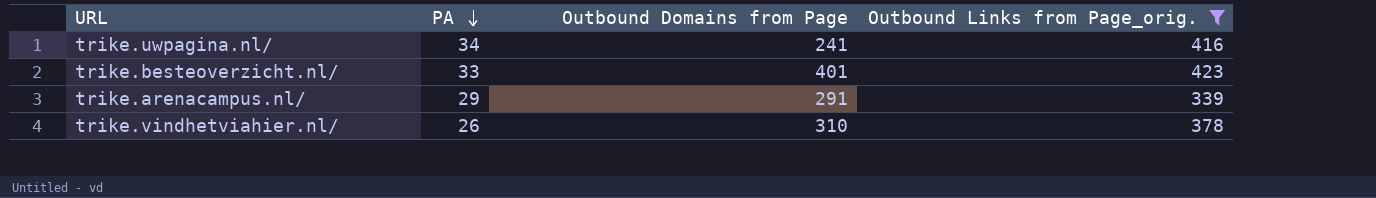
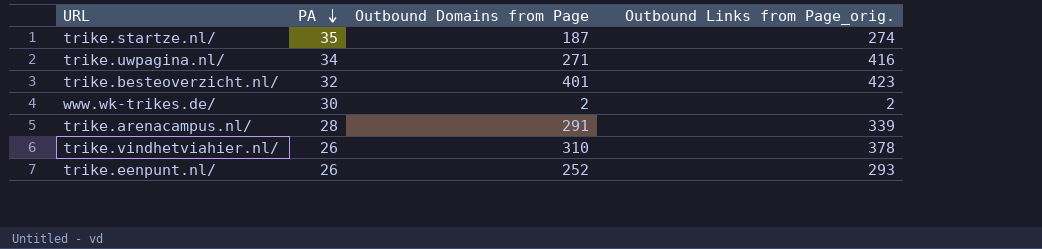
filter: Outbound Links from Page_orig. >= 339 -> none
trike.uwpagina.nl/ | Outbound Domains from Page: 241 -> 271
trike.besteoverzicht.nl/ | PA: 33 -> 32
trike.arenacampus.nl/ | PA: 29 -> 28

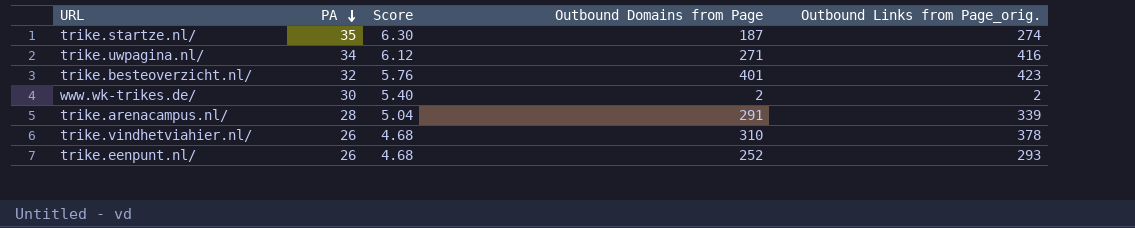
column Score | formula: none -> [PA] * 0.18

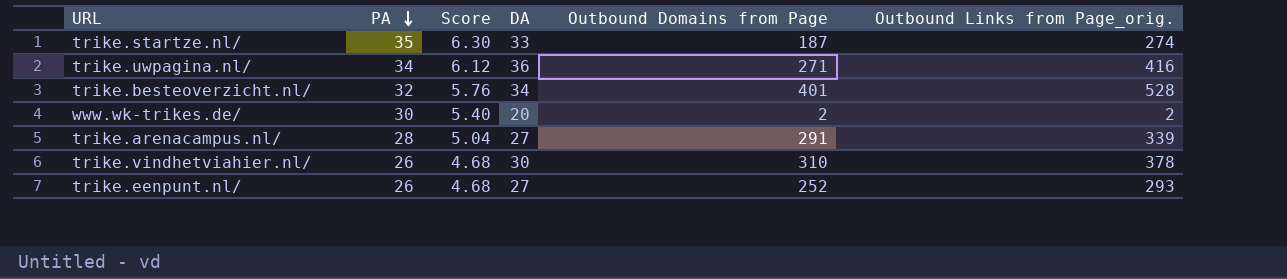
column DA | position: none -> 4
trike.besteoverzicht.nl/ | Outbound Links from Page_orig.: 423 -> 528

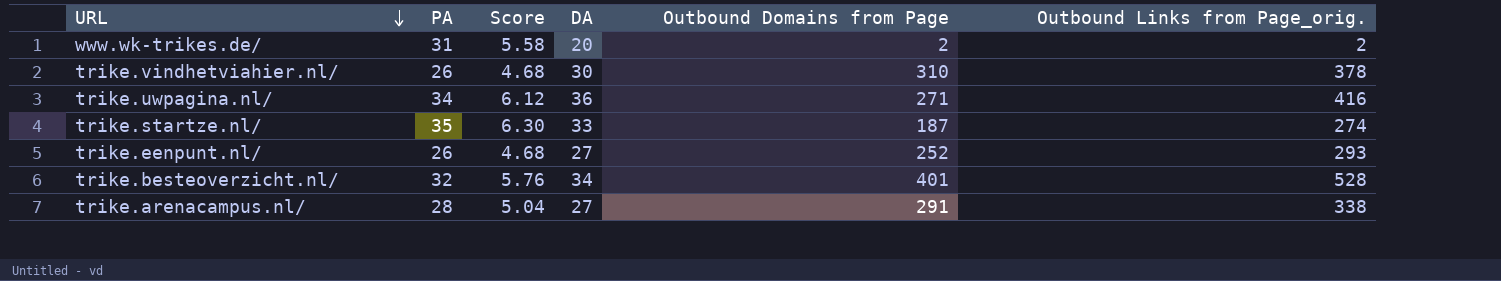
row order: PA descending -> URL descending
www.wk-trikes.de/ | PA: 30 -> 31
www.wk-trikes.de/ | Score: 5.40 -> 5.58
trike.arenacampus.nl/ | Outbound Links from Page_orig.: 339 -> 338

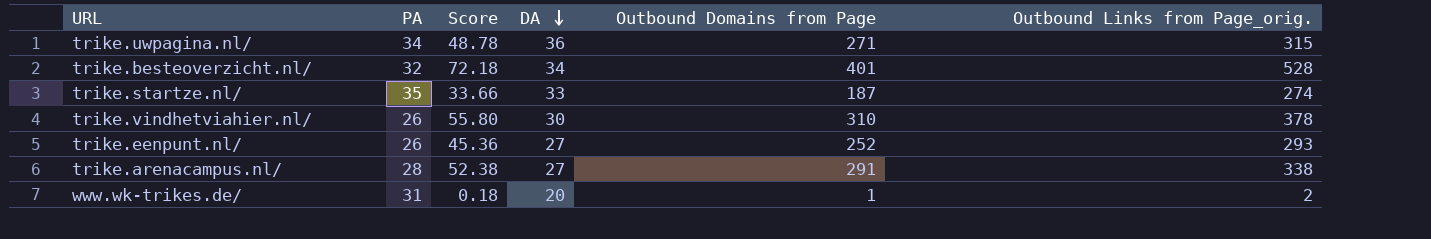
row order: URL descending -> DA descending
column Score | formula: [PA] * 0.18 -> [Outbound Domains from Page] * 0.18
trike.uwpagina.nl/ | Outbound Links from Page_orig.: 416 -> 315
www.wk-trikes.de/ | Outbound Domains from Page: 2 -> 1

